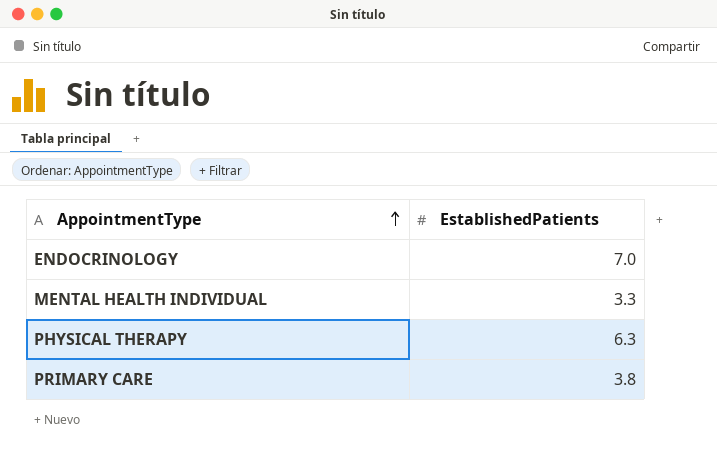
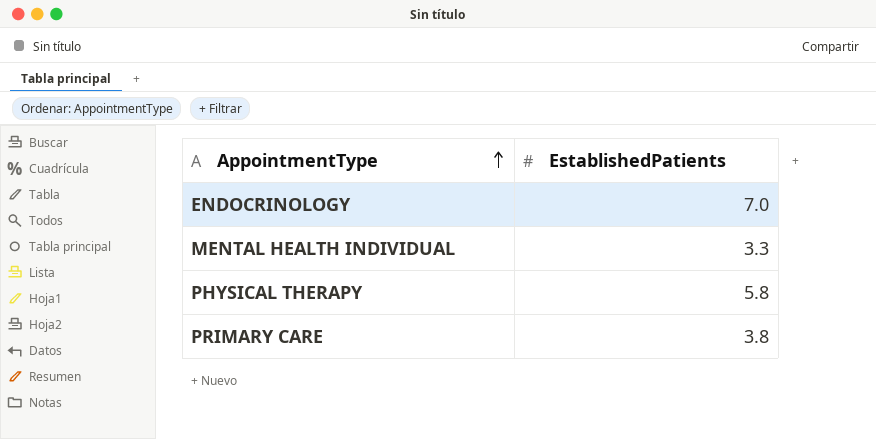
PHYSICAL THERAPY | EstablishedPatients: 6.3 -> 5.8

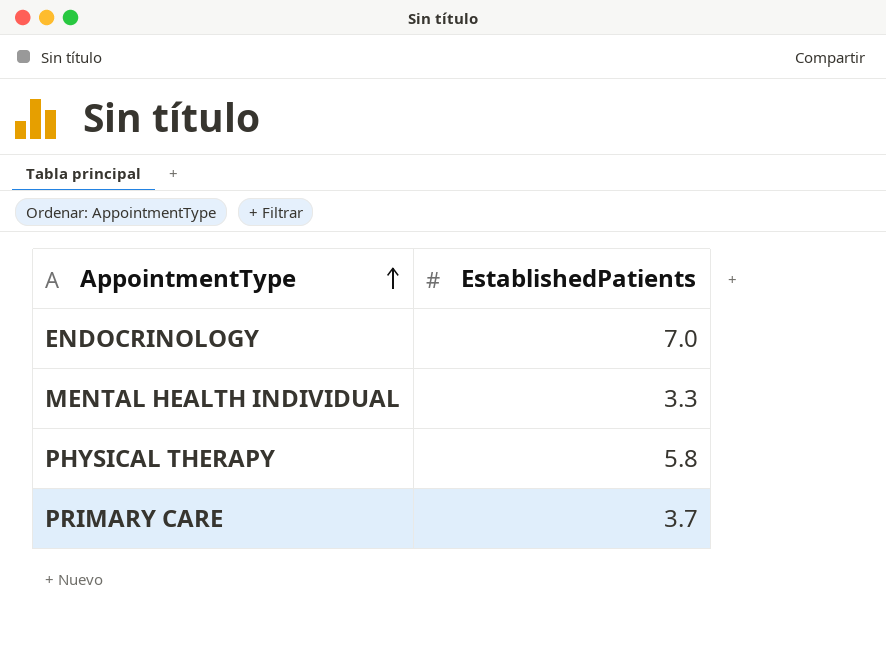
PRIMARY CARE | EstablishedPatients: 3.8 -> 3.7

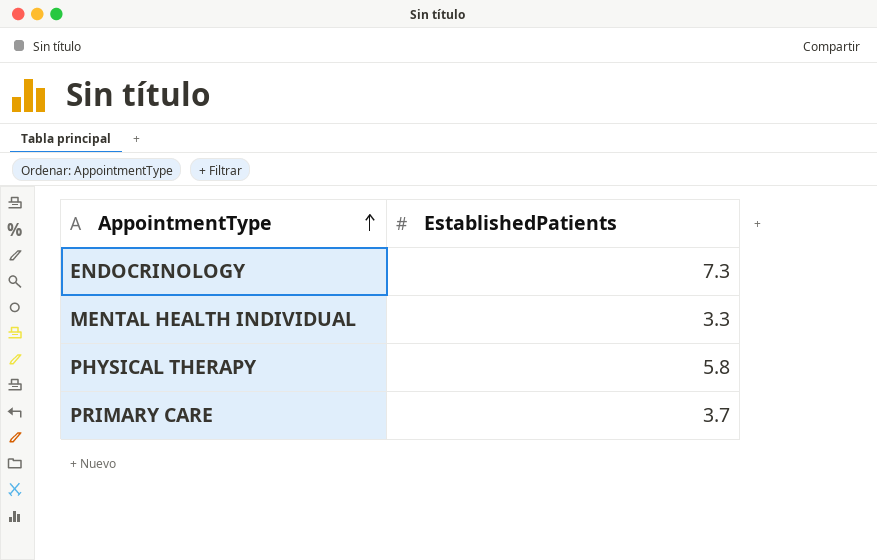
ENDOCRINOLOGY | EstablishedPatients: 7.0 -> 7.3

